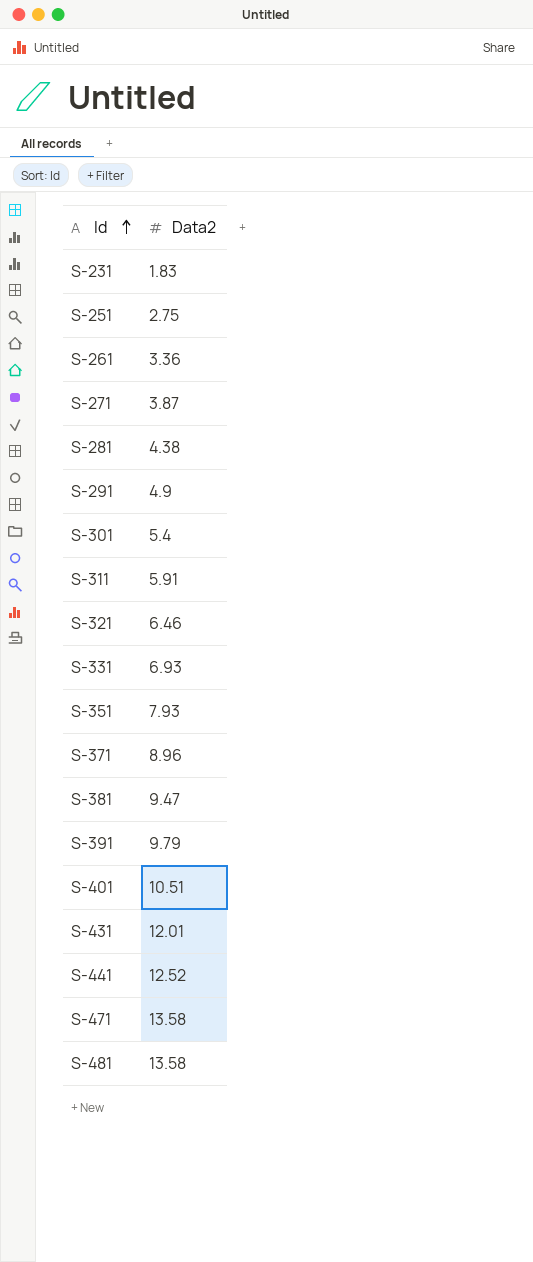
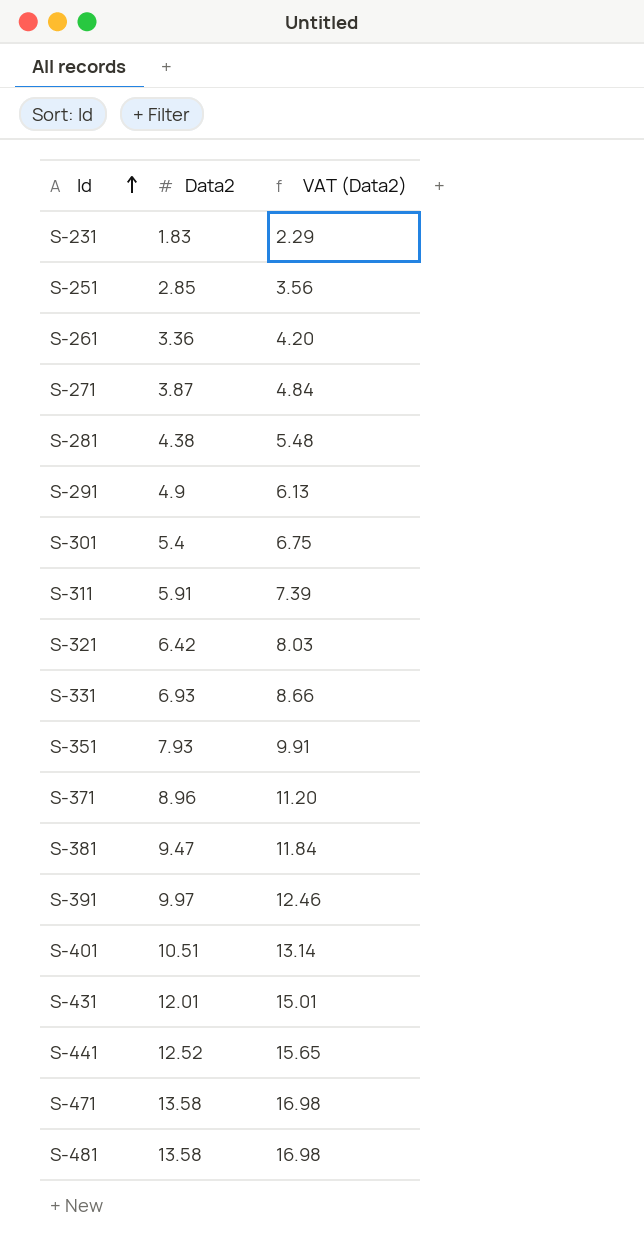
column VAT (Data2) | formula: none -> [Data2] * 1.25
S-251 | Data2: 2.75 -> 2.85
S-321 | Data2: 6.46 -> 6.42
S-391 | Data2: 9.79 -> 9.97

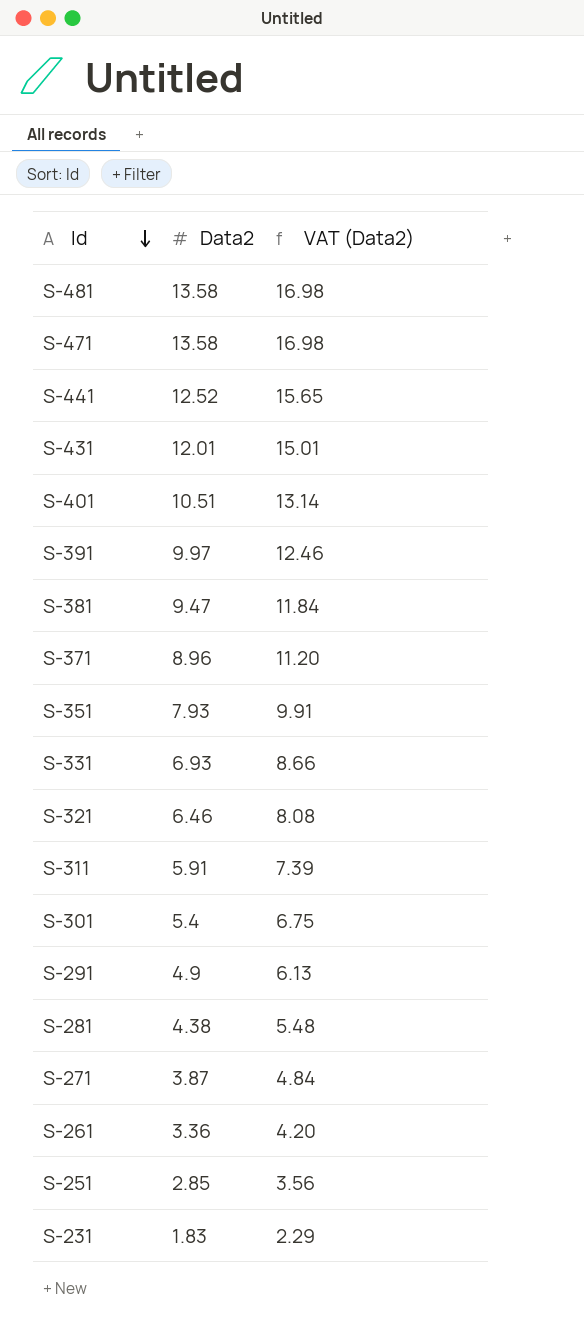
row order: Id ascending -> Id descending
S-321 | Data2: 6.42 -> 6.46
S-321 | VAT (Data2): 8.03 -> 8.08

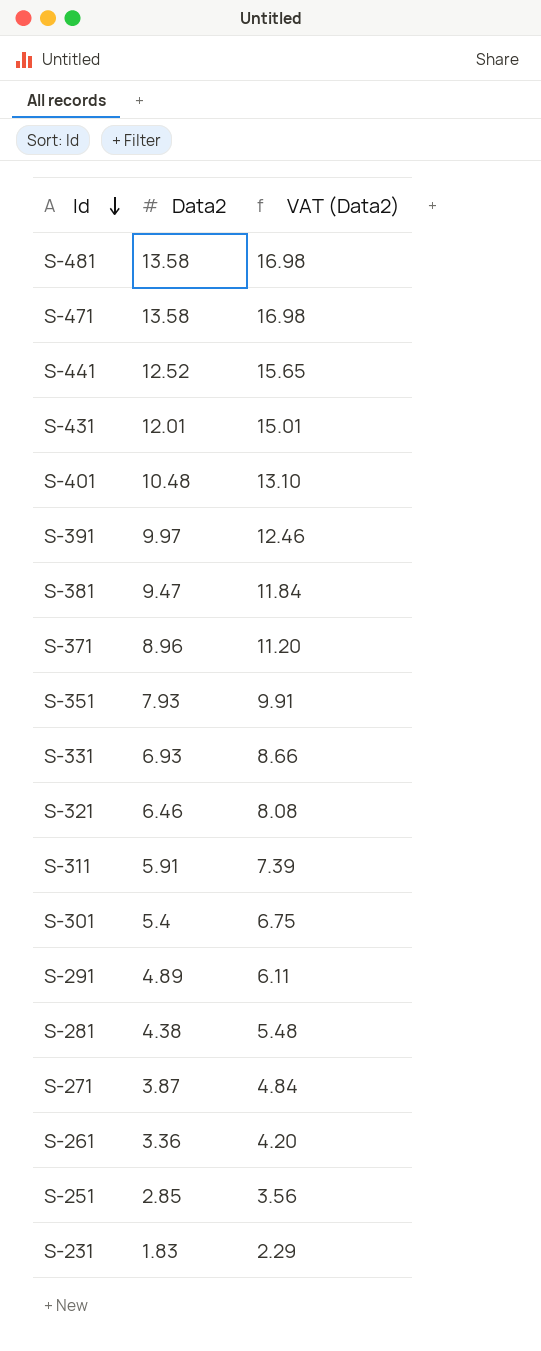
S-401 | Data2: 10.51 -> 10.48
S-401 | VAT (Data2): 13.14 -> 13.10
S-291 | Data2: 4.9 -> 4.89
S-291 | VAT (Data2): 6.13 -> 6.11

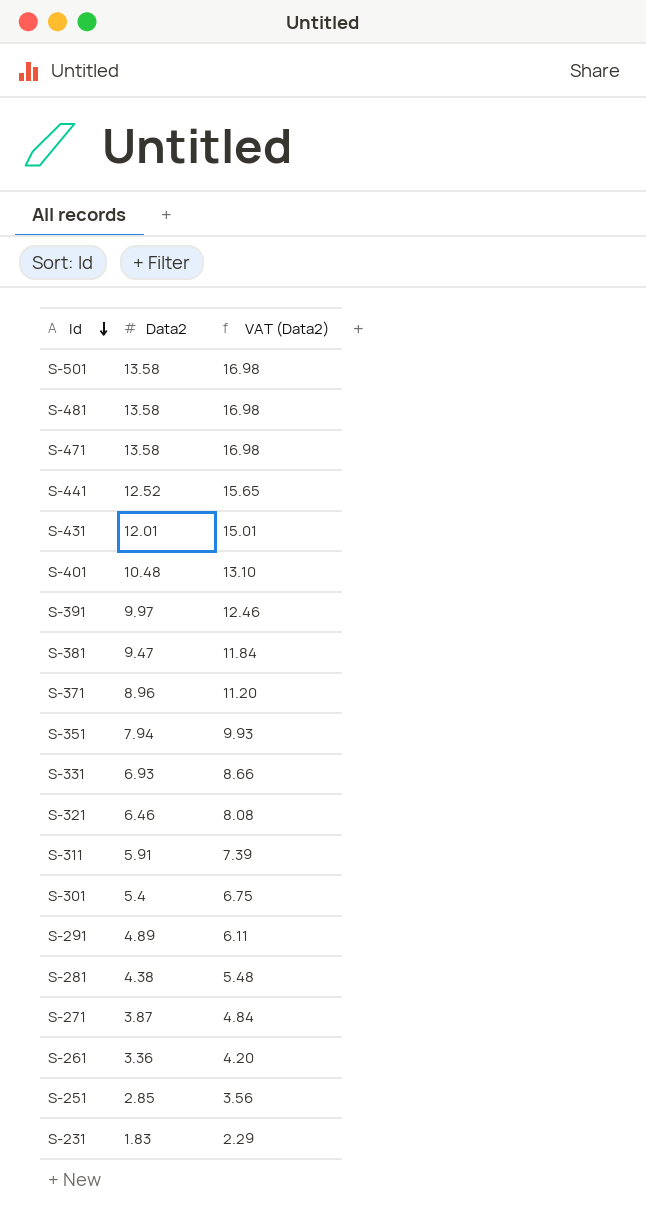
row S-501: none -> 13.58 | 16.98
S-351 | Data2: 7.93 -> 7.94
S-351 | VAT (Data2): 9.91 -> 9.93

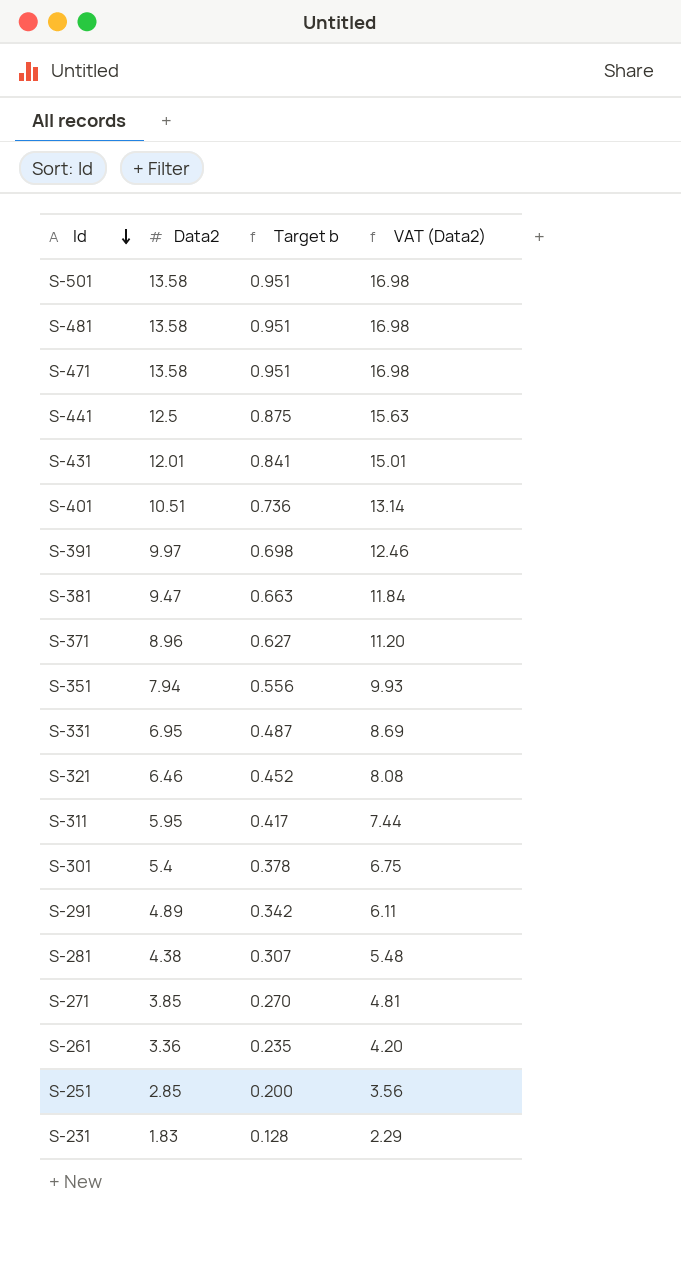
column Target b | formula: none -> [Data2] * 0.07
S-441 | Data2: 12.52 -> 12.5
S-441 | VAT (Data2): 15.65 -> 15.63
S-401 | Data2: 10.48 -> 10.51
S-401 | VAT (Data2): 13.10 -> 13.14
S-331 | Data2: 6.93 -> 6.95
S-331 | VAT (Data2): 8.66 -> 8.69
S-311 | Data2: 5.91 -> 5.95
S-311 | VAT (Data2): 7.39 -> 7.44
S-271 | Data2: 3.87 -> 3.85
S-271 | VAT (Data2): 4.84 -> 4.81

